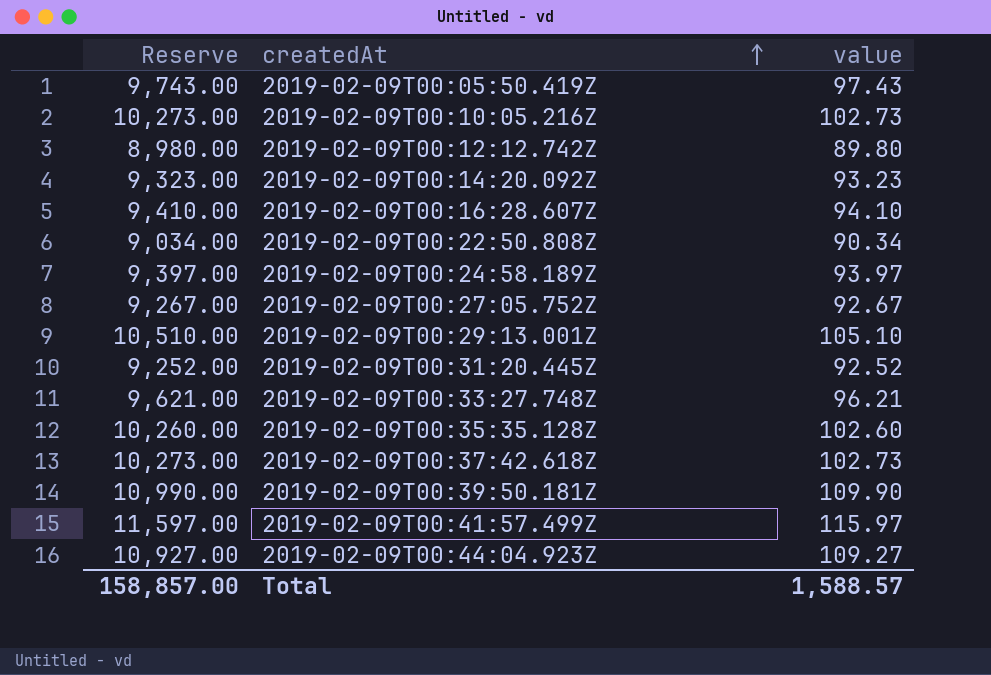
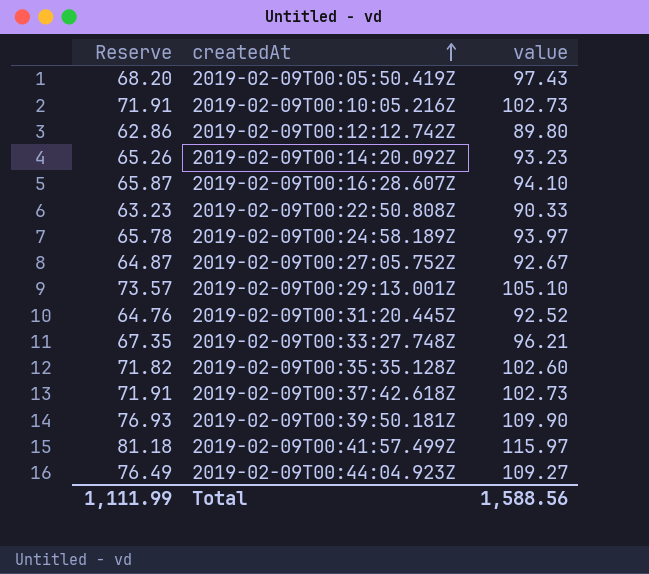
column Reserve | formula: [value] * 100 -> [value] * 0.7
2019-02-09T00:22:50.808Z | value: 90.34 -> 90.33
Total | Reserve: 158,857.00 -> 1,111.99
Total | value: 1,588.57 -> 1,588.56

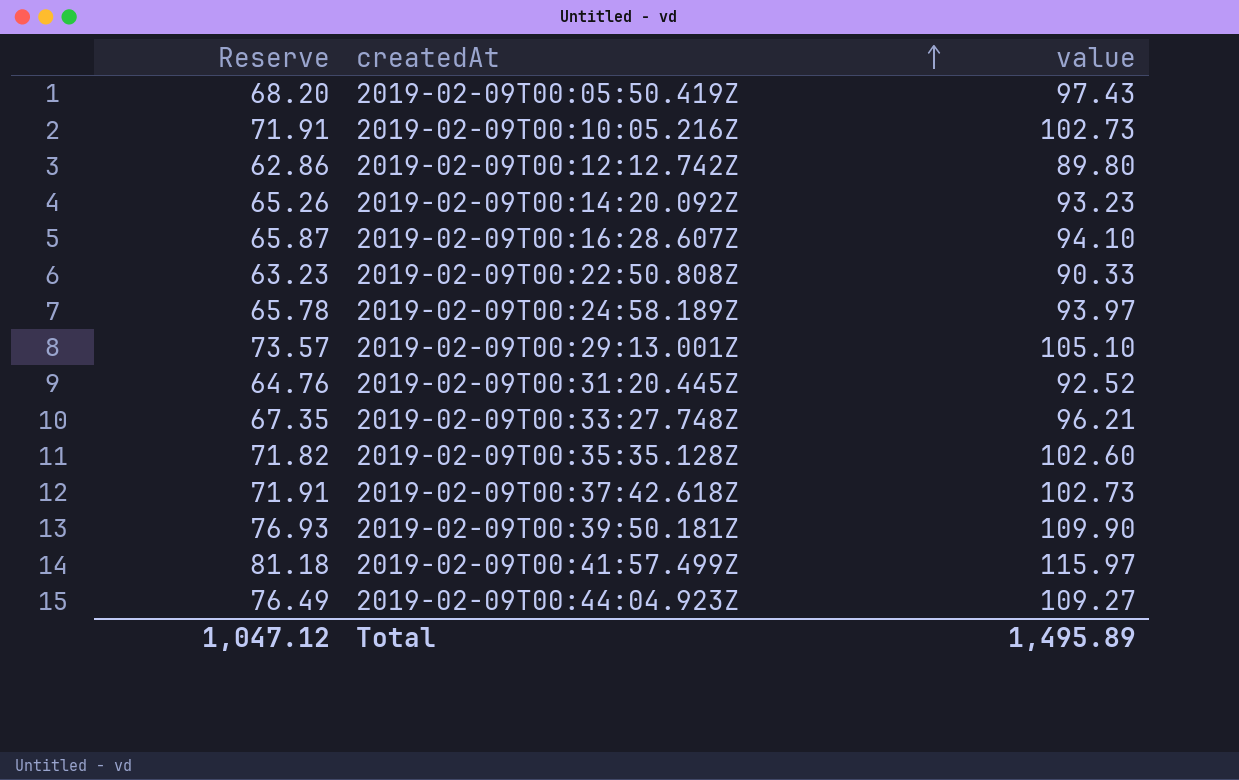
row 2019-02-09T00:27:05.752Z: 64.87 | 92.67 -> none
Total | Reserve: 1,111.99 -> 1,047.12
Total | value: 1,588.56 -> 1,495.89

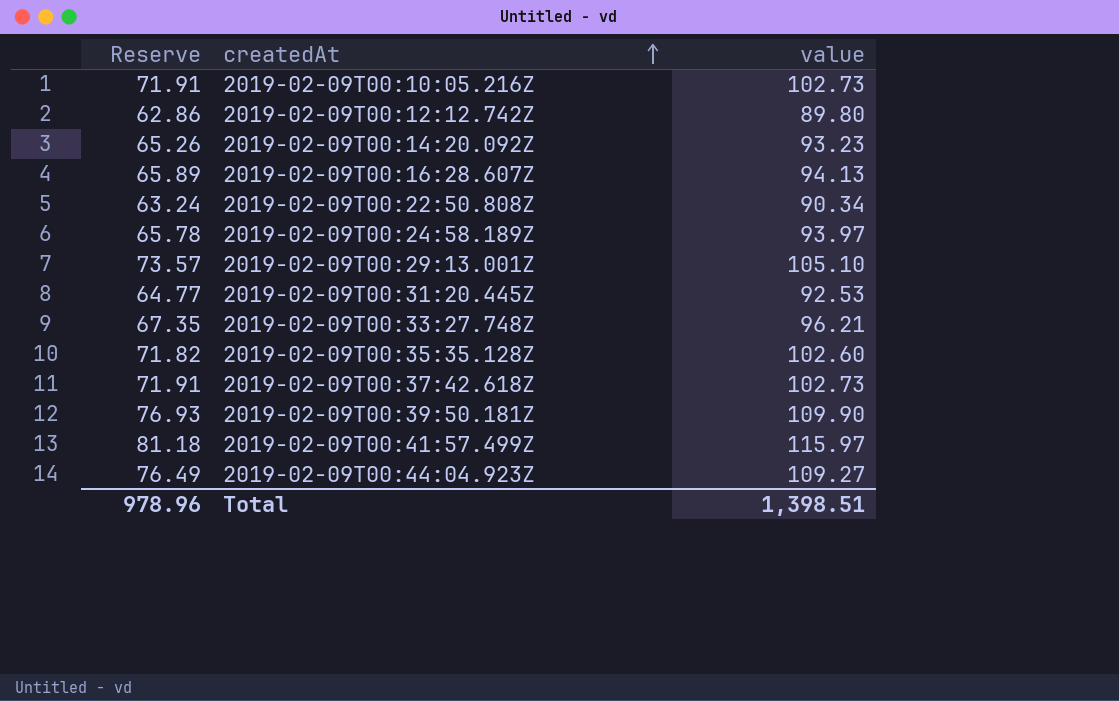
row 2019-02-09T00:05:50.419Z: 68.20 | 97.43 -> none
2019-02-09T00:16:28.607Z | Reserve: 65.87 -> 65.89
2019-02-09T00:16:28.607Z | value: 94.10 -> 94.13
2019-02-09T00:22:50.808Z | Reserve: 63.23 -> 63.24
2019-02-09T00:22:50.808Z | value: 90.33 -> 90.34
2019-02-09T00:31:20.445Z | Reserve: 64.76 -> 64.77
2019-02-09T00:31:20.445Z | value: 92.52 -> 92.53
Total | Reserve: 1,047.12 -> 978.96
Total | value: 1,495.89 -> 1,398.51

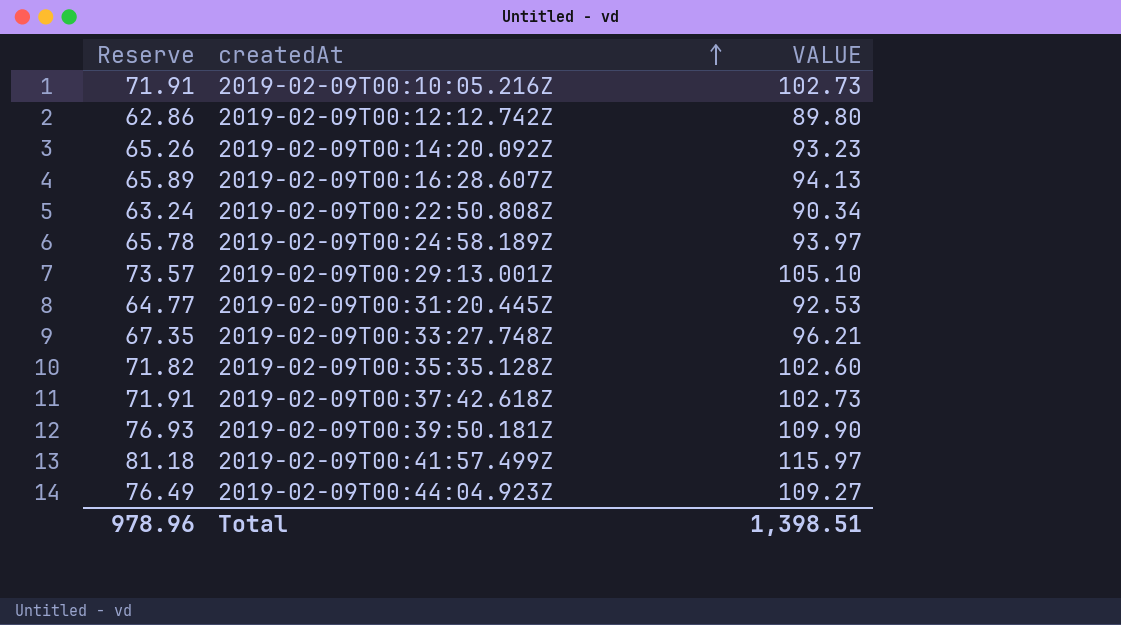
column name: value -> VALUE

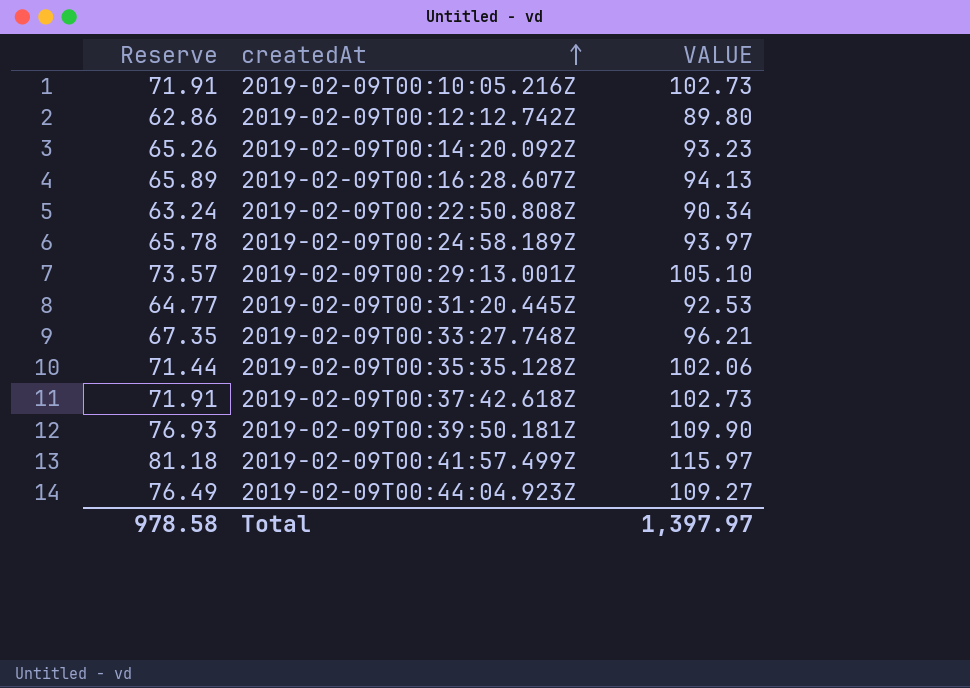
2019-02-09T00:35:35.128Z | Reserve: 71.82 -> 71.44
2019-02-09T00:35:35.128Z | VALUE: 102.60 -> 102.06
Total | Reserve: 978.96 -> 978.58
Total | VALUE: 1,398.51 -> 1,397.97

